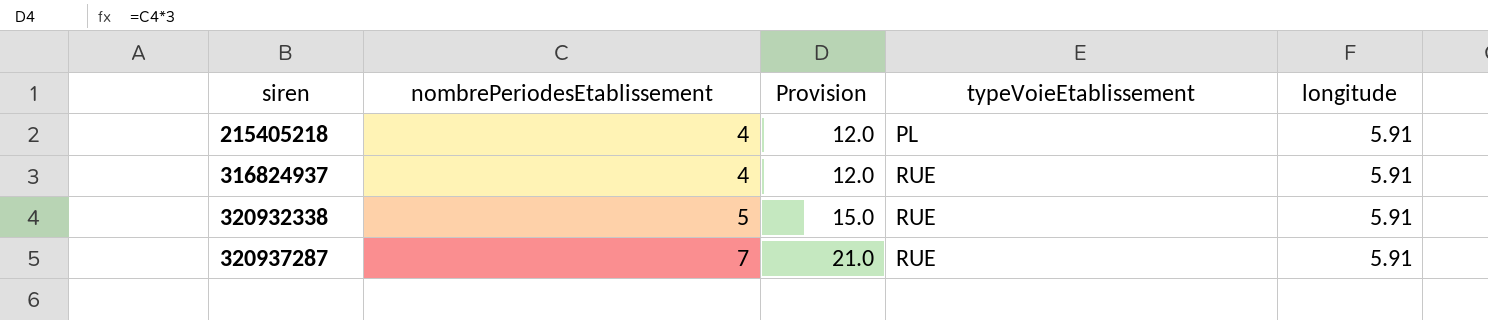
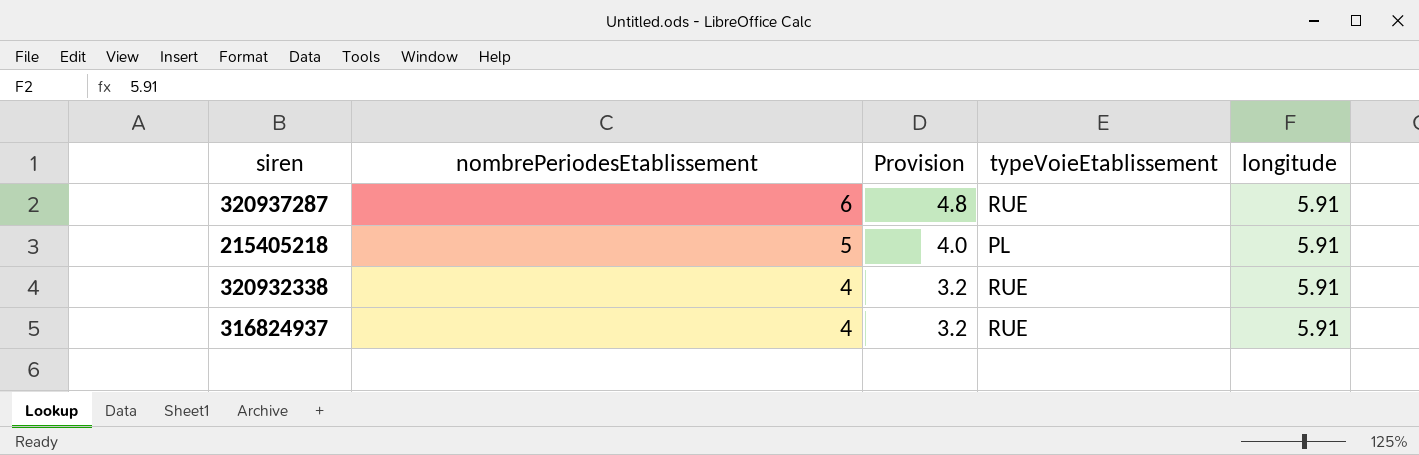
row order: siren ascending -> nombrePeriodesEtablissement descending
column Provision | formula: [nombrePeriodesEtablissement] * 3 -> [nombrePeriodesEtablissement] * 0.8
320937287 | nombrePeriodesEtablissement: 7 -> 6
215405218 | nombrePeriodesEtablissement: 4 -> 5
320932338 | nombrePeriodesEtablissement: 5 -> 4

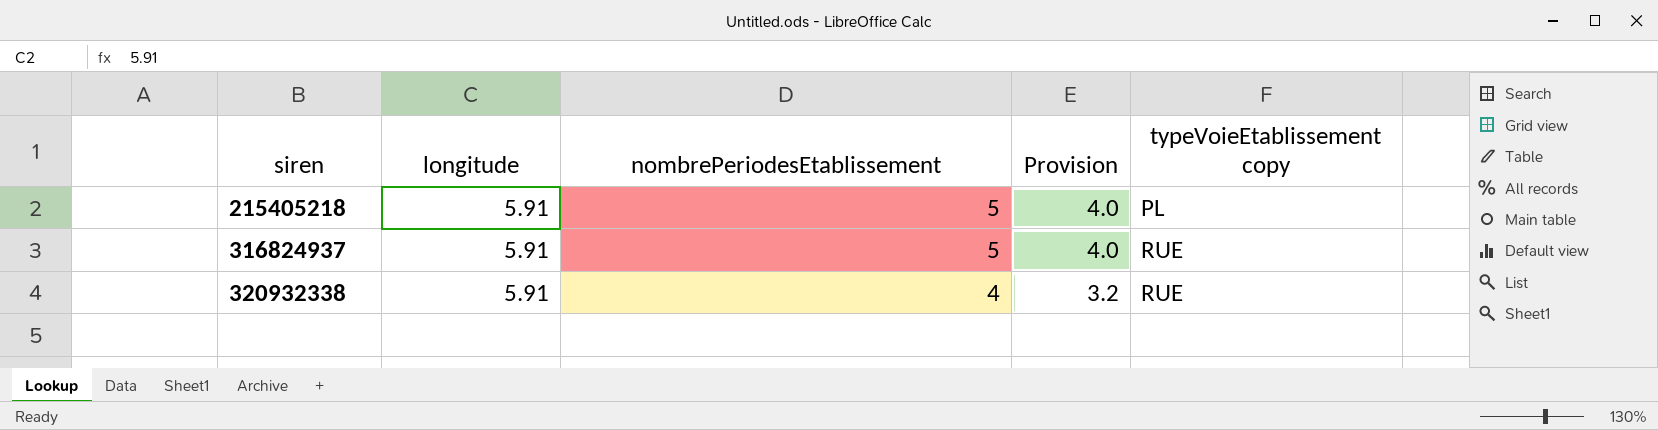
row order: nombrePeriodesEtablissement descending -> siren ascending
column longitude | position: 5 -> 2
column name: typeVoieEtablissement -> typeVoieEtablissement copy
row 320937287: 6 | 4.8 | RUE | 5.91 -> none
316824937 | nombrePeriodesEtablissement: 4 -> 5
316824937 | Provision: 3.2 -> 4.0

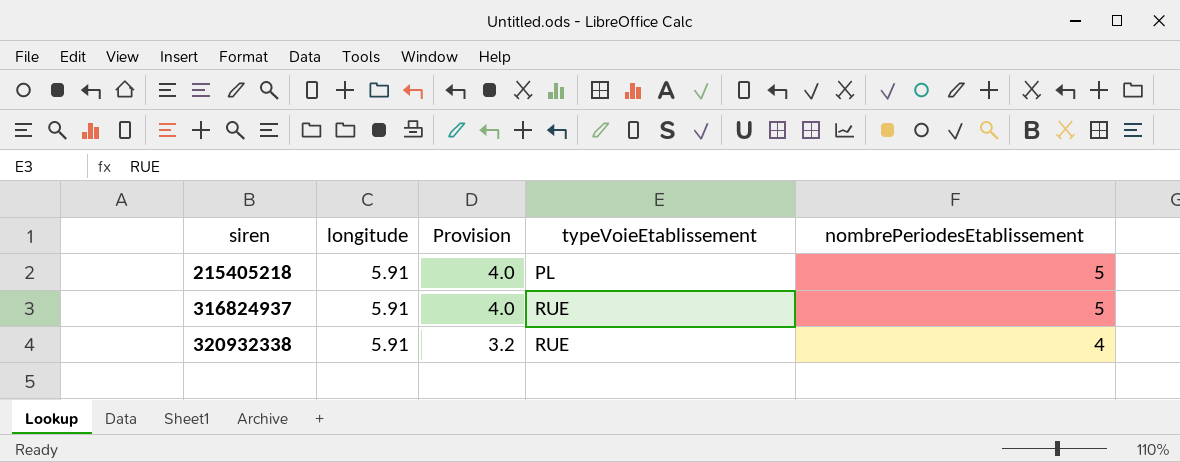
column name: typeVoieEtablissement copy -> typeVoieEtablissement
column nombrePeriodesEtablissement | position: 3 -> 5

